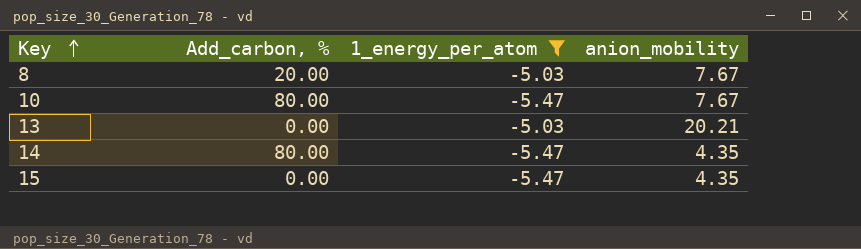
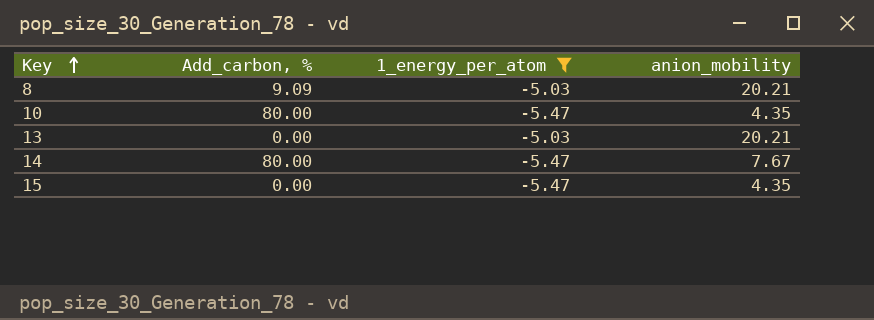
8 | Add_carbon, %: 20.00 -> 9.09
8 | anion_mobility: 7.67 -> 20.21
10 | anion_mobility: 7.67 -> 4.35
14 | anion_mobility: 4.35 -> 7.67

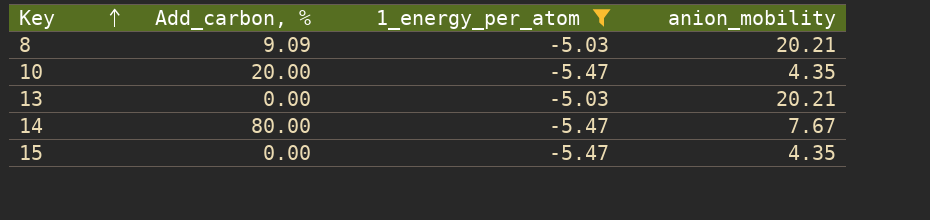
10 | Add_carbon, %: 80.00 -> 20.00

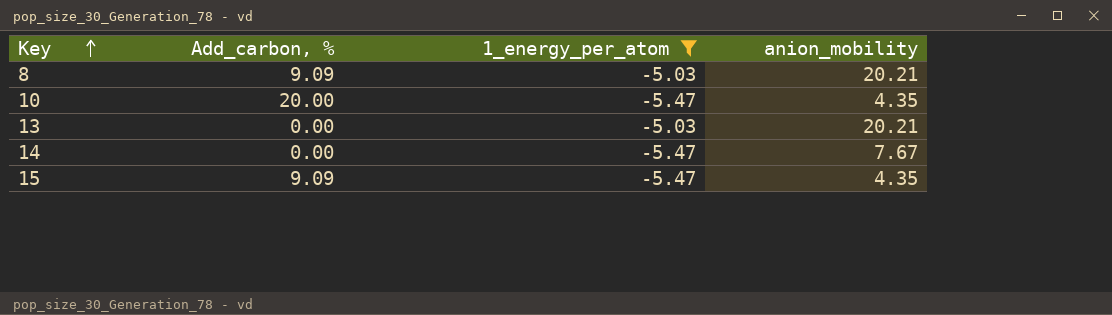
14 | Add_carbon, %: 80.00 -> 0.00
15 | Add_carbon, %: 0.00 -> 9.09

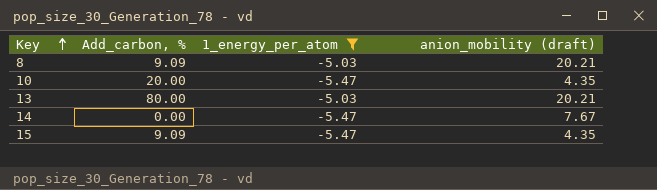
column name: anion_mobility -> anion_mobility (draft)
13 | Add_carbon, %: 0.00 -> 80.00

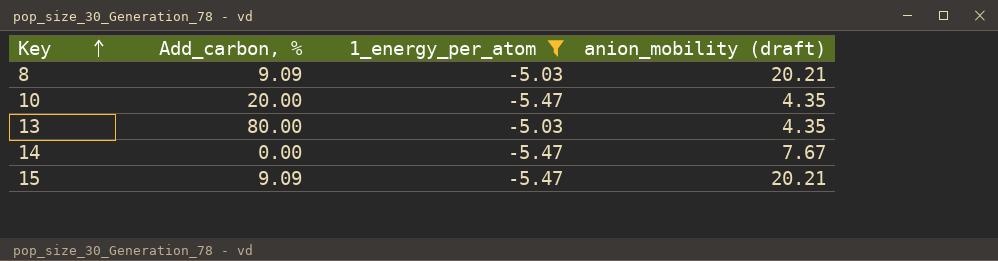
13 | anion_mobility (draft): 20.21 -> 4.35
15 | anion_mobility (draft): 4.35 -> 20.21

